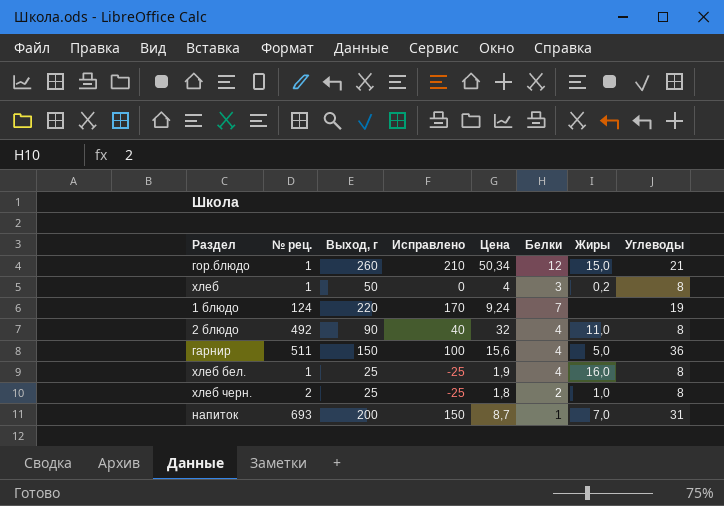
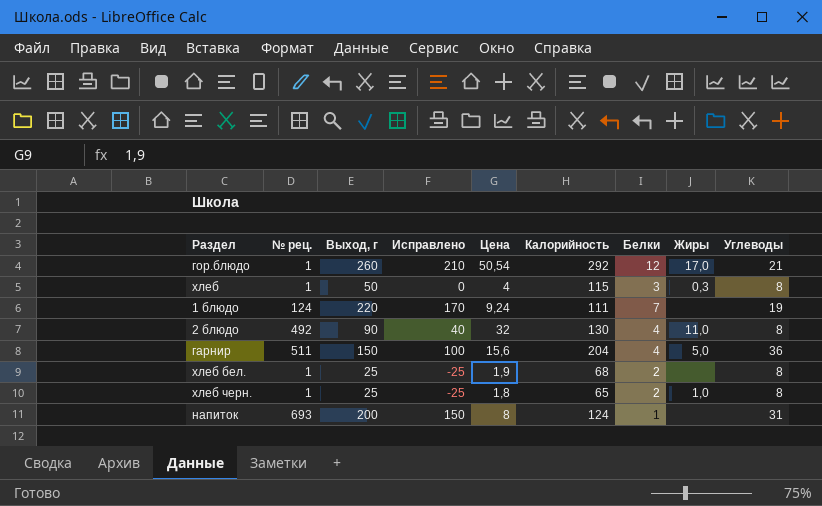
column Калорийность | position: none -> 6
гор.блюдо | Цена: 50,34 -> 50,54
гор.блюдо | Жиры: 15,0 -> 17,0
хлеб | Жиры: 0,2 -> 0,3
хлеб бел. | Белки: 4 -> 2
хлеб бел. | Жиры: 16,0 -> none
хлеб черн. | № рец.: 2 -> 1
напиток | Цена: 8,7 -> 8
напиток | Жиры: 7,0 -> none

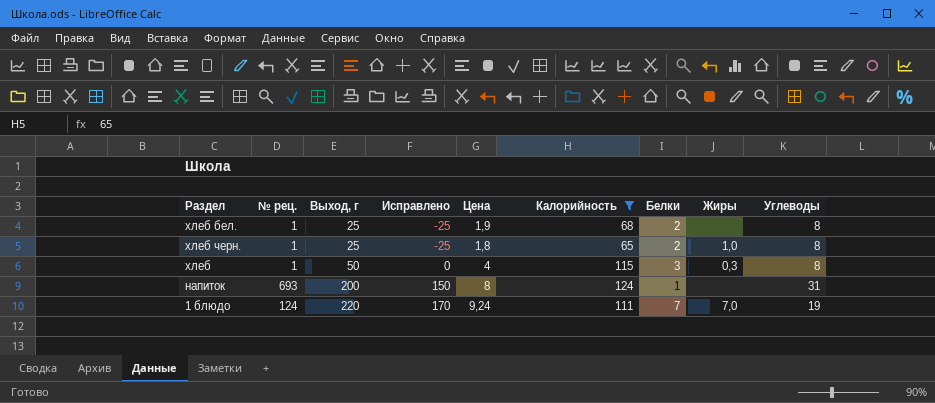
filter: none -> Калорийность <= 124
row order: none -> Выход, г ascending
1 блюдо | Жиры: none -> 7,0

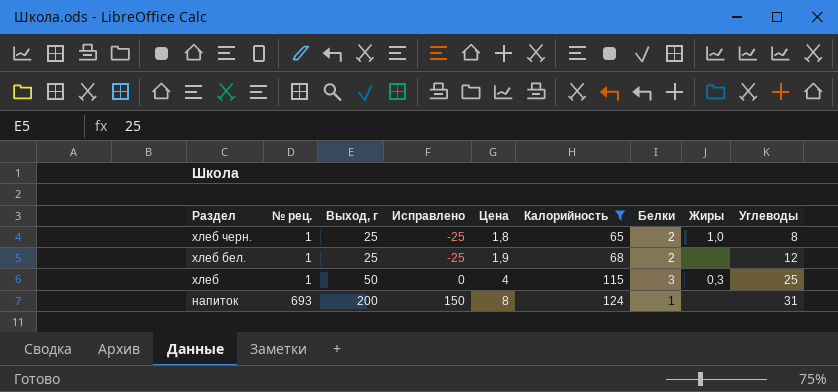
row order: Выход, г ascending -> Раздел descending
row 1 блюдо: 124 | 220 | 170 | 9,24 | 111 | 7 | 7,0 | 19 -> none
хлеб бел. | Углеводы: 8 -> 12
хлеб | Углеводы: 8 -> 25

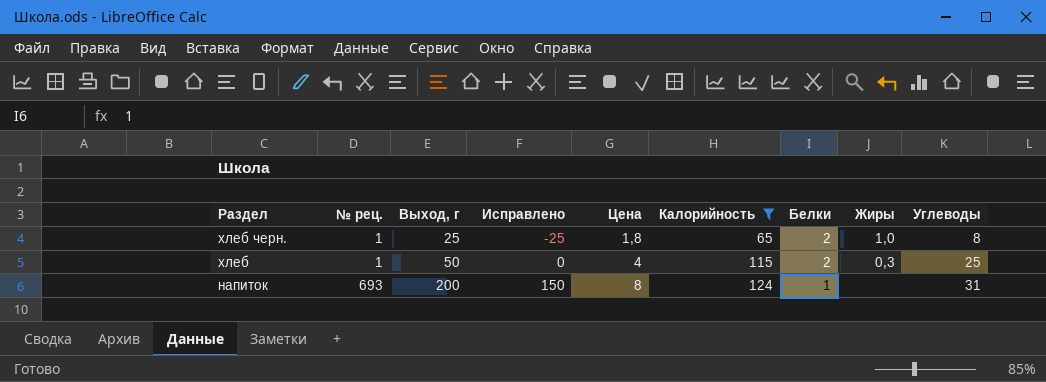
row хлеб бел.: 1 | 25 | -25 | 1,9 | 68 | 2 | none | 12 -> none
хлеб | Белки: 3 -> 2

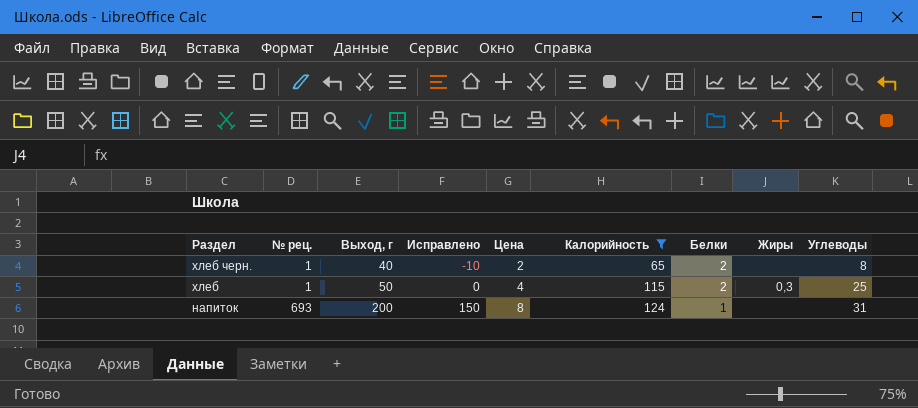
хлеб черн. | Выход, г: 25 -> 40
хлеб черн. | Исправлено: -25 -> -10
хлеб черн. | Цена: 1,8 -> 2
хлеб черн. | Жиры: 1,0 -> none

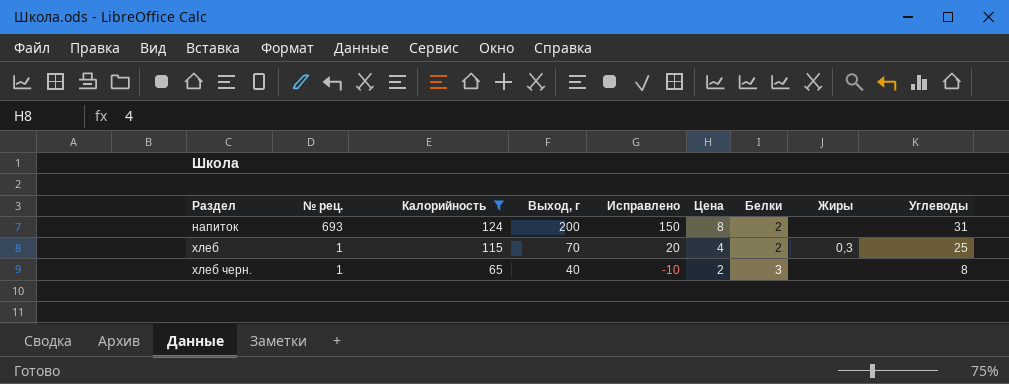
row order: Раздел descending -> Раздел ascending
column Калорийность | position: 6 -> 3
напиток | Белки: 1 -> 2
хлеб | Выход, г: 50 -> 70
хлеб | Исправлено: 0 -> 20
хлеб черн. | Белки: 2 -> 3

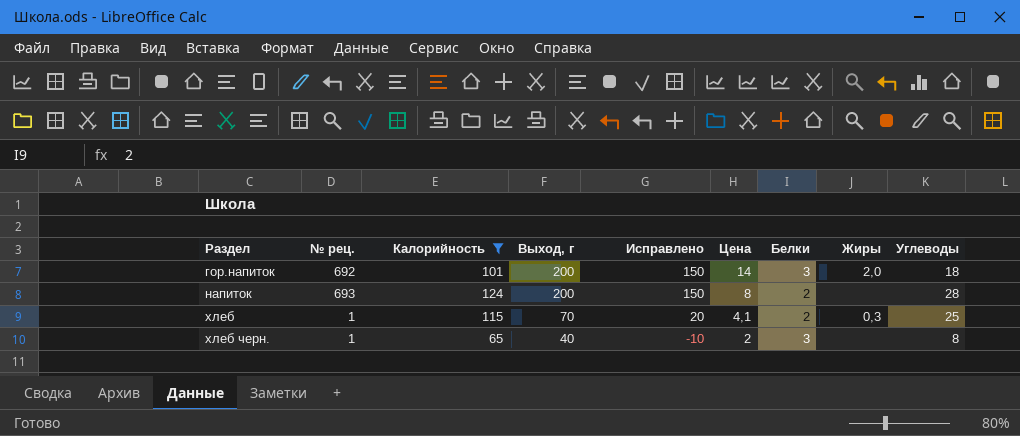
row гор.напиток: none -> 692 | 101 | 200 | 150 | 14 | 3 | 2,0 | 18
напиток | Углеводы: 31 -> 28
хлеб | Цена: 4 -> 4,1

